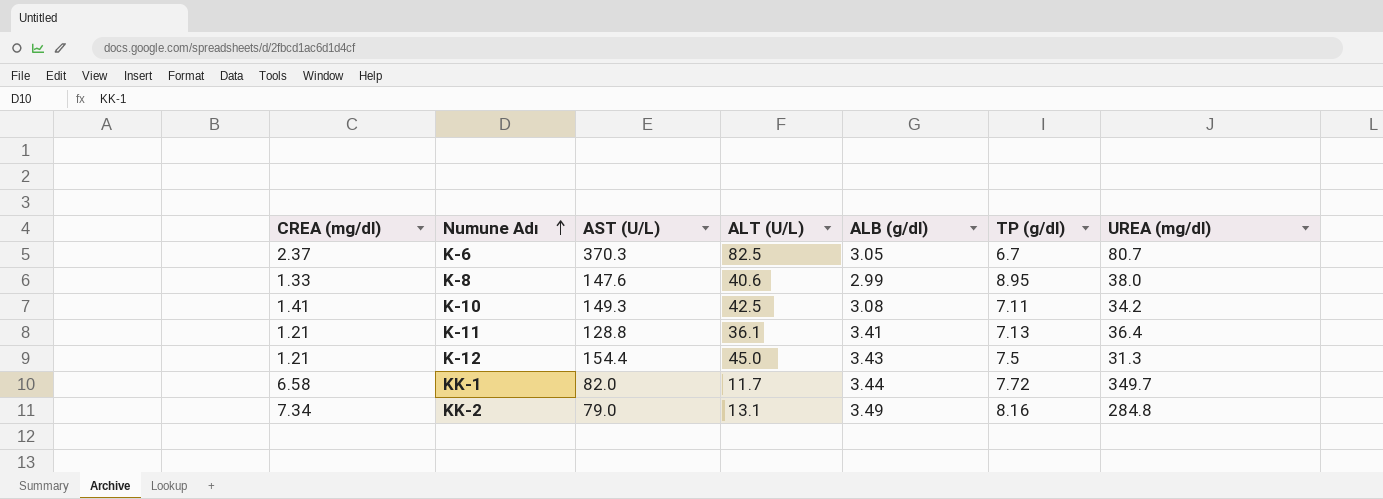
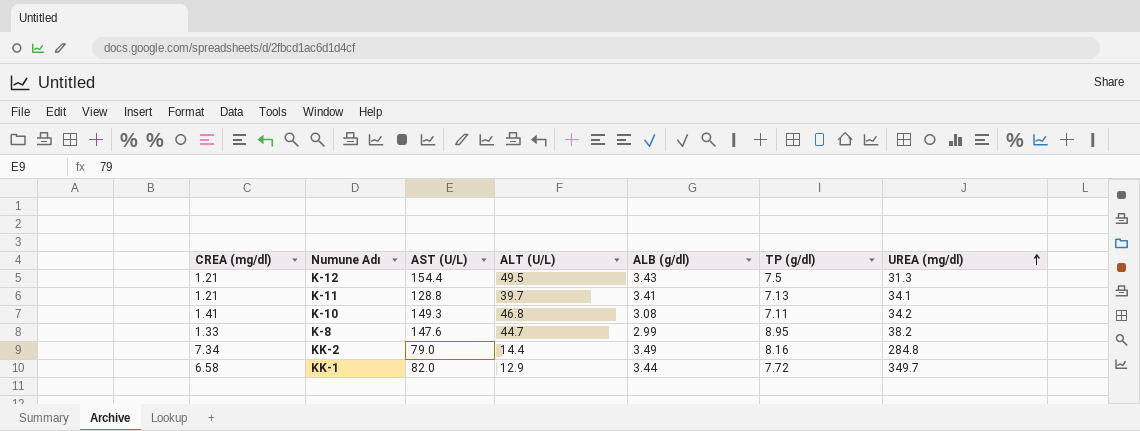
row order: Numune Adı ascending -> UREA (mg/dl) ascending
row K-6: 2.37 | 370.3 | 82.5 | 3.05 | 6.7 | 80.7 -> none
K-12 | ALT (U/L): 45.0 -> 49.5
K-11 | ALT (U/L): 36.1 -> 39.7
K-11 | UREA (mg/dl): 36.4 -> 34.1
K-10 | ALT (U/L): 42.5 -> 46.8
K-8 | ALT (U/L): 40.6 -> 44.7
K-8 | UREA (mg/dl): 38.0 -> 38.2
KK-2 | ALT (U/L): 13.1 -> 14.4
KK-1 | ALT (U/L): 11.7 -> 12.9

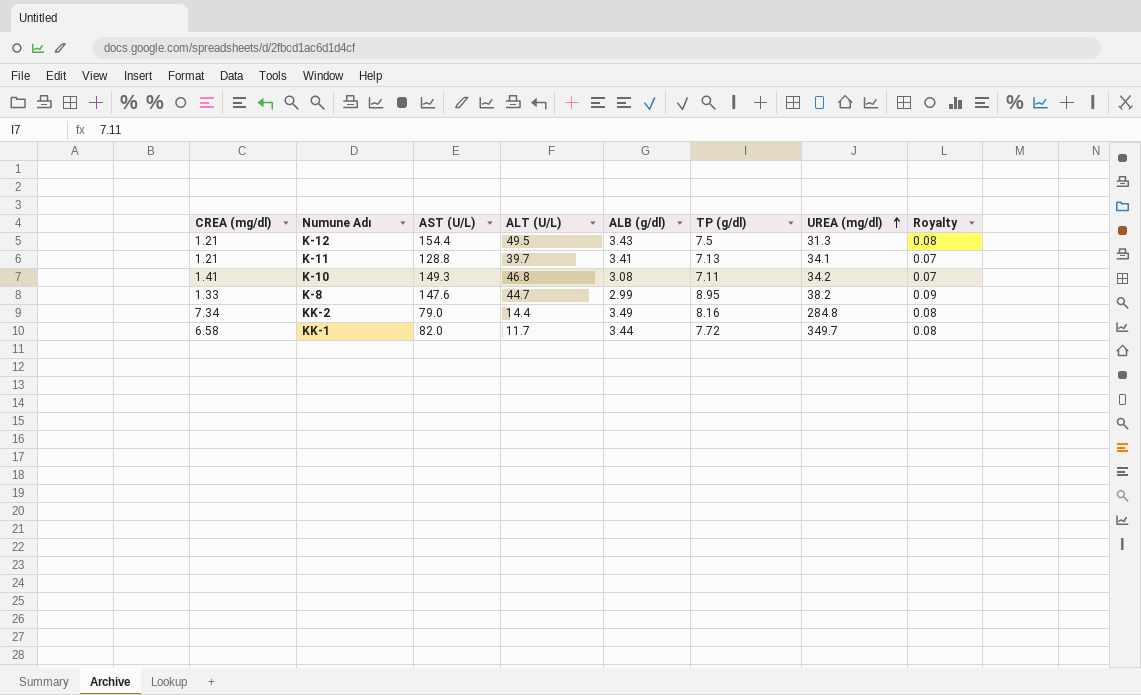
column Royalty | formula: none -> [TP (g/dl)] * 0.01
KK-1 | ALT (U/L): 12.9 -> 11.7

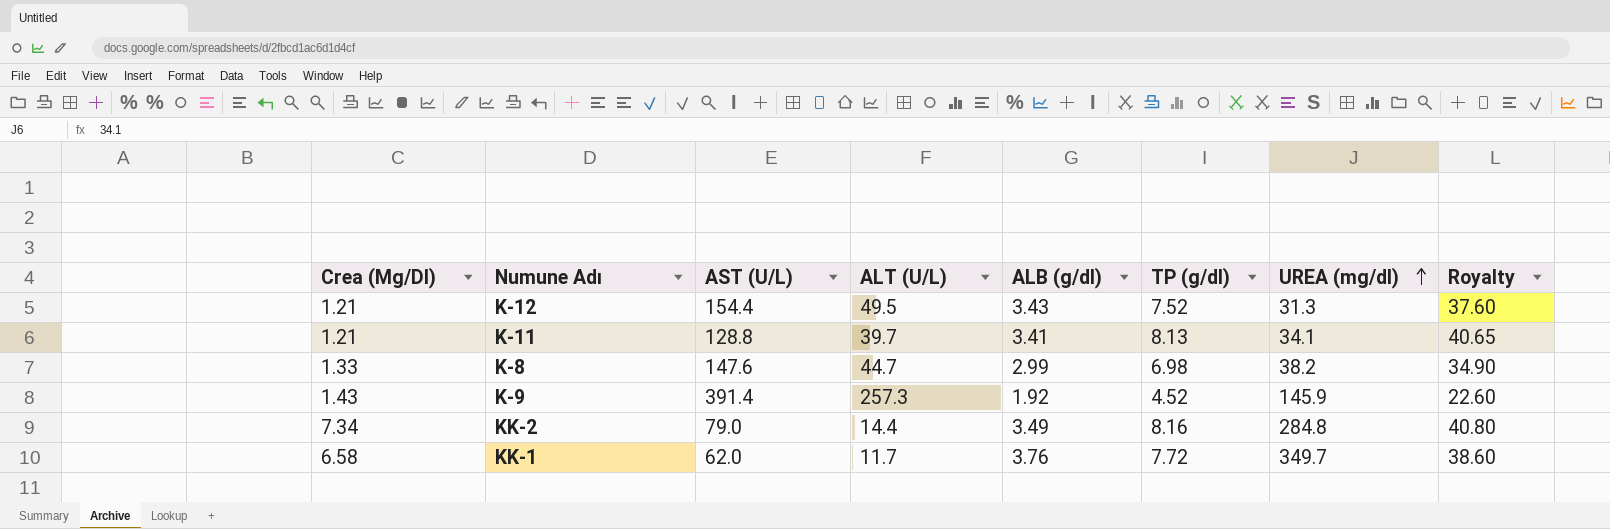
column name: CREA (mg/dl) -> Crea (Mg/Dl)
column Royalty | formula: [TP (g/dl)] * 0.01 -> [TP (g/dl)] * 5
row K-10: 1.41 | 149.3 | 46.8 | 3.08 | 7.11 | 34.2 | 0.07 -> none
K-12 | TP (g/dl): 7.5 -> 7.52
K-11 | TP (g/dl): 7.13 -> 8.13
K-8 | TP (g/dl): 8.95 -> 6.98
row K-9: none -> 1.43 | 391.4 | 257.3 | 1.92 | 4.52 | 145.9 | 22.60
KK-1 | AST (U/L): 82.0 -> 62.0
KK-1 | ALB (g/dl): 3.44 -> 3.76

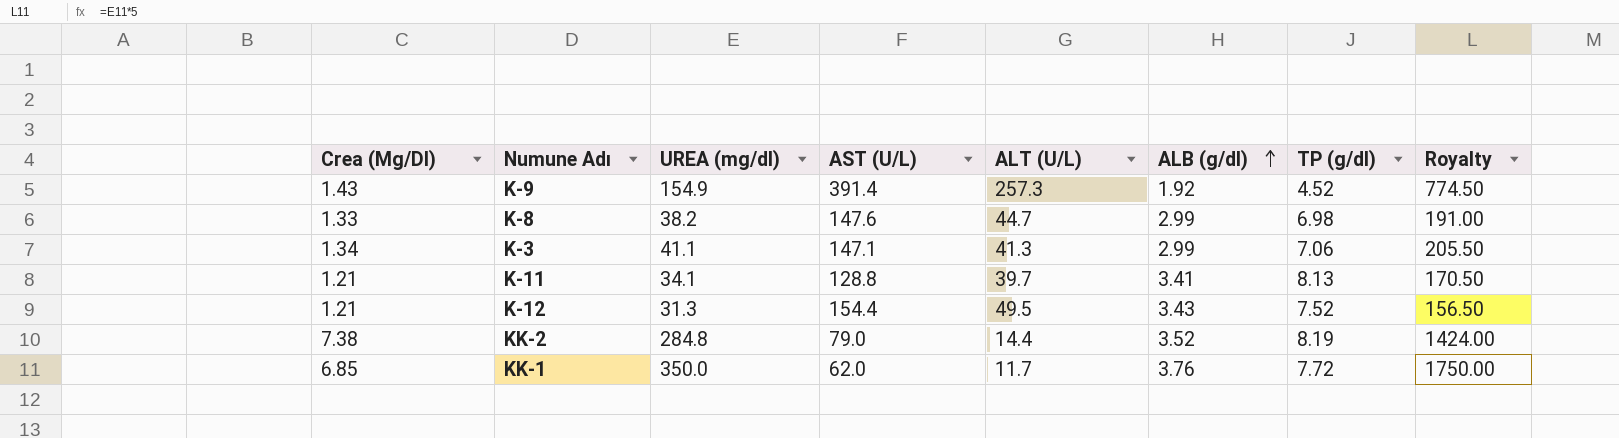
row order: UREA (mg/dl) ascending -> ALB (g/dl) ascending
column UREA (mg/dl) | position: 7 -> 3
column Royalty | formula: [TP (g/dl)] * 5 -> [UREA (mg/dl)] * 5
K-9 | UREA (mg/dl): 145.9 -> 154.9
row K-3: none -> 1.34 | 41.1 | 147.1 | 41.3 | 2.99 | 7.06 | 205.50
KK-2 | Crea (Mg/Dl): 7.34 -> 7.38
KK-2 | ALB (g/dl): 3.49 -> 3.52
KK-2 | TP (g/dl): 8.16 -> 8.19
KK-1 | Crea (Mg/Dl): 6.58 -> 6.85
KK-1 | UREA (mg/dl): 349.7 -> 350.0

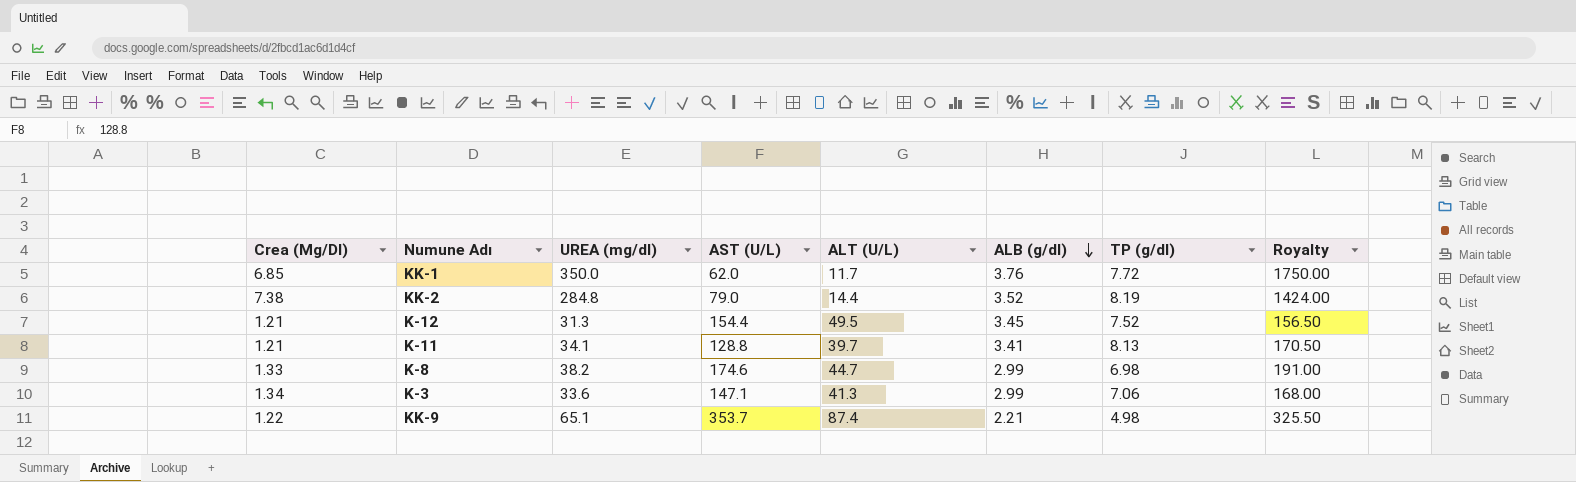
row order: ALB (g/dl) ascending -> ALB (g/dl) descending
row K-9: 1.43 | 154.9 | 391.4 | 257.3 | 1.92 | 4.52 | 774.50 -> none
K-12 | ALB (g/dl): 3.43 -> 3.45
K-8 | AST (U/L): 147.6 -> 174.6
K-3 | UREA (mg/dl): 41.1 -> 33.6
K-3 | Royalty: 205.50 -> 168.00
row KK-9: none -> 1.22 | 65.1 | 353.7 | 87.4 | 2.21 | 4.98 | 325.50

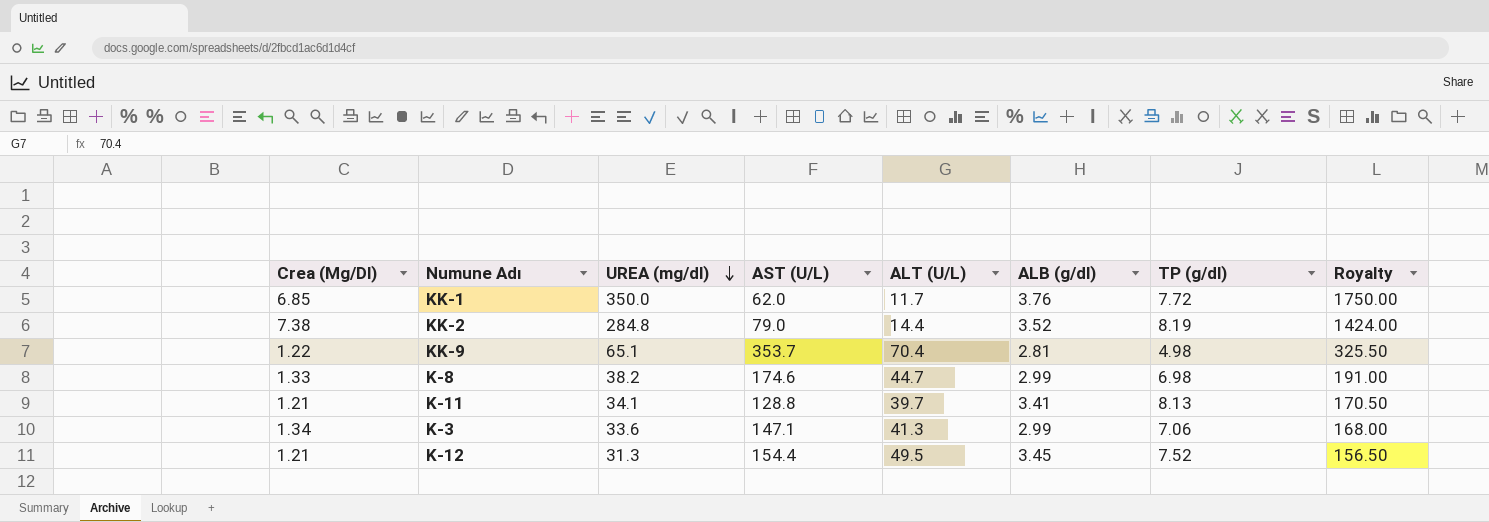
row order: ALB (g/dl) descending -> UREA (mg/dl) descending
KK-9 | ALT (U/L): 87.4 -> 70.4
KK-9 | ALB (g/dl): 2.21 -> 2.81

